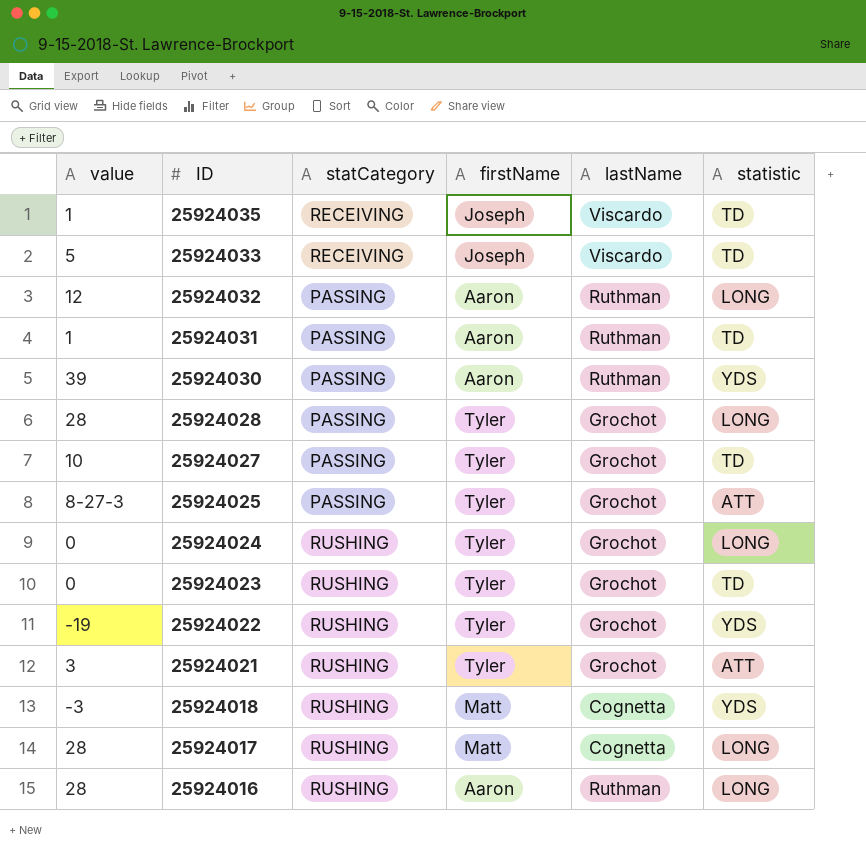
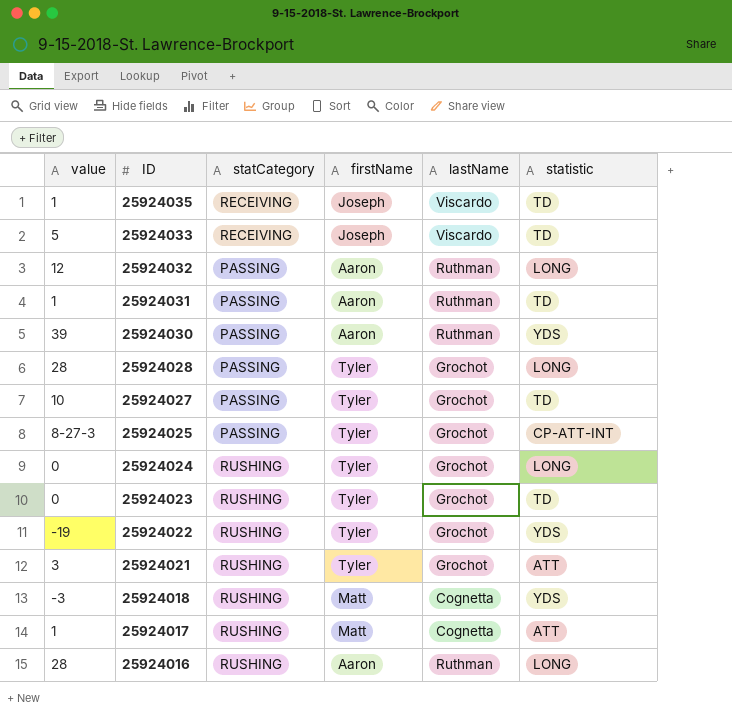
25924025 | statistic: ATT -> CP-ATT-INT
25924017 | value: 28 -> 1
25924017 | statistic: LONG -> ATT

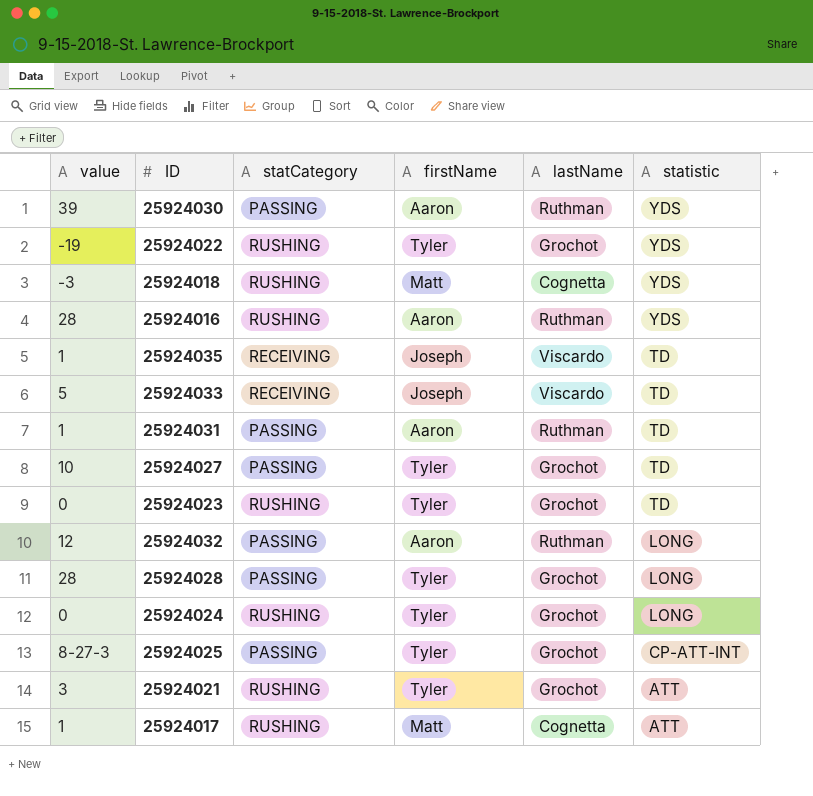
row order: ID descending -> statistic descending
25924016 | statistic: LONG -> YDS

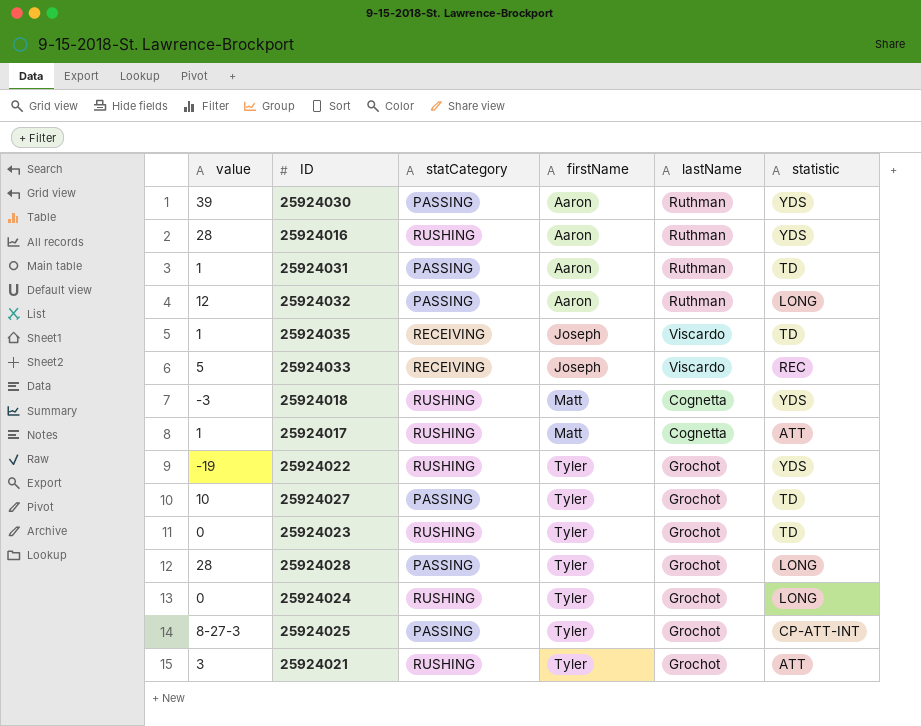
row order: statistic descending -> firstName ascending
25924033 | statistic: TD -> REC

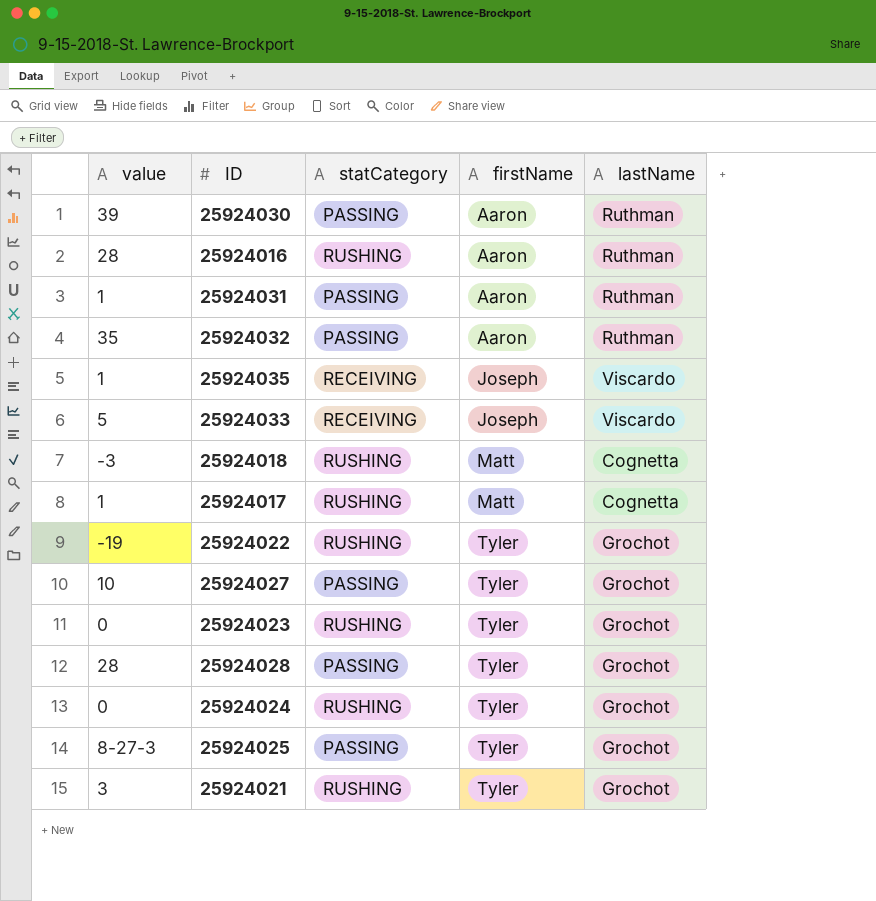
column statistic | position: 6 -> none
25924032 | value: 12 -> 35

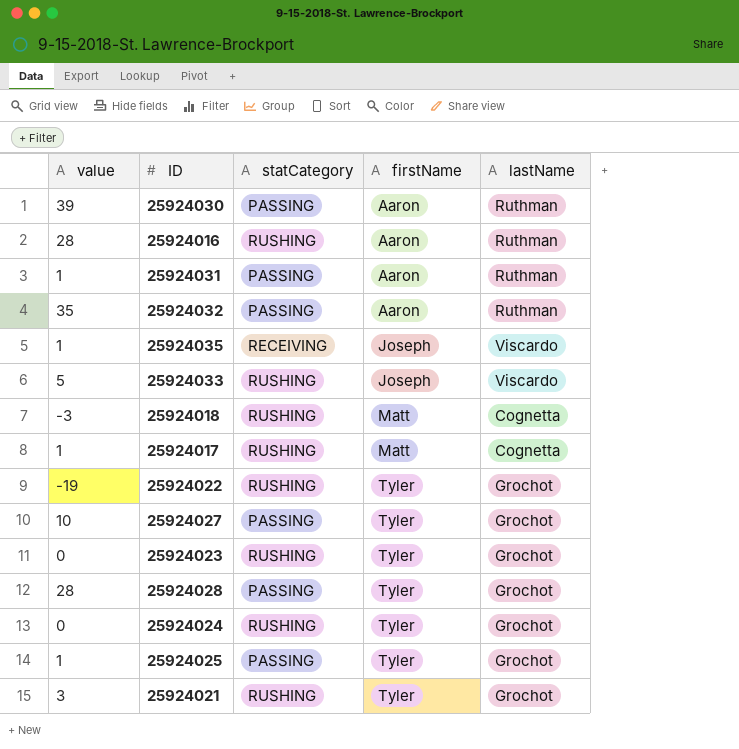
25924033 | statCategory: RECEIVING -> RUSHING
25924025 | value: 8-27-3 -> 1

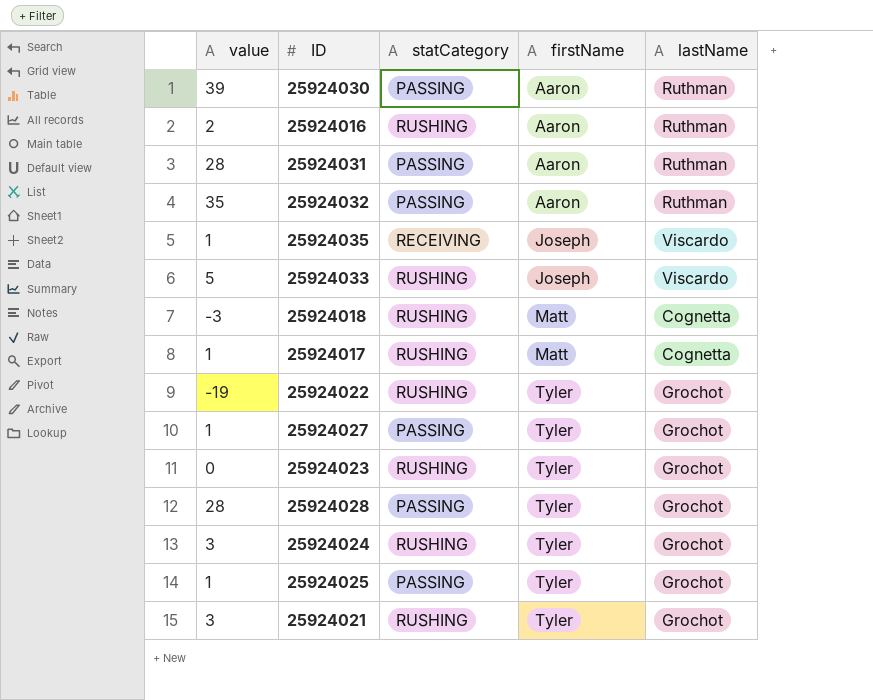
25924016 | value: 28 -> 2
25924031 | value: 1 -> 28
25924027 | value: 10 -> 1
25924024 | value: 0 -> 3

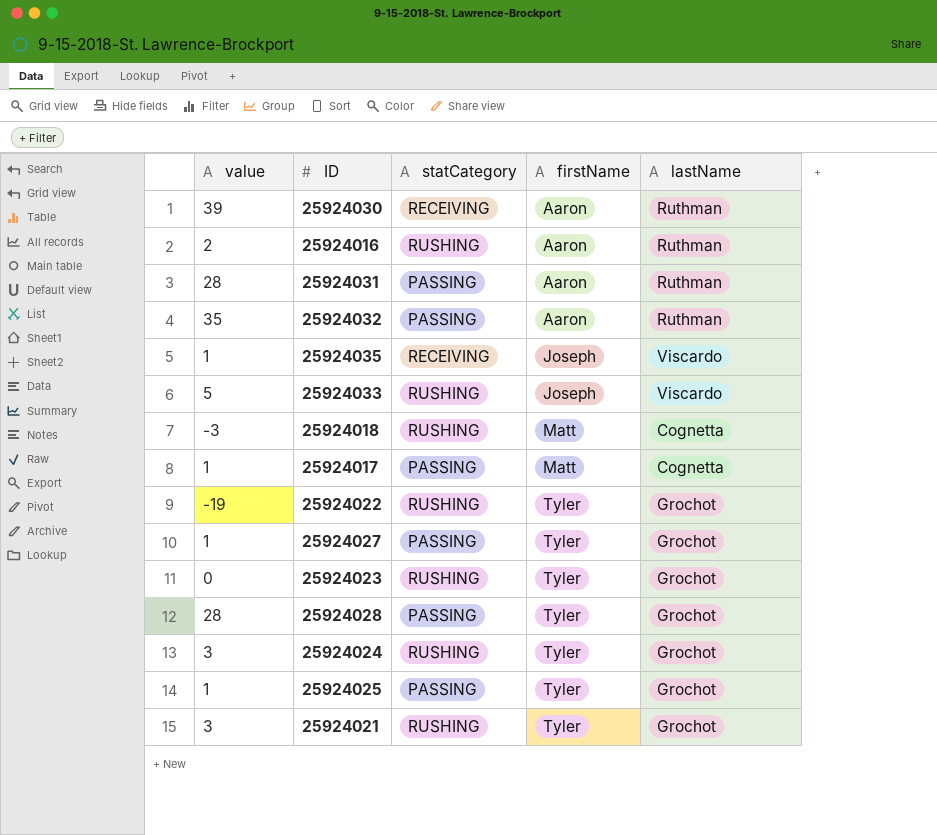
25924030 | statCategory: PASSING -> RECEIVING
25924017 | statCategory: RUSHING -> PASSING

